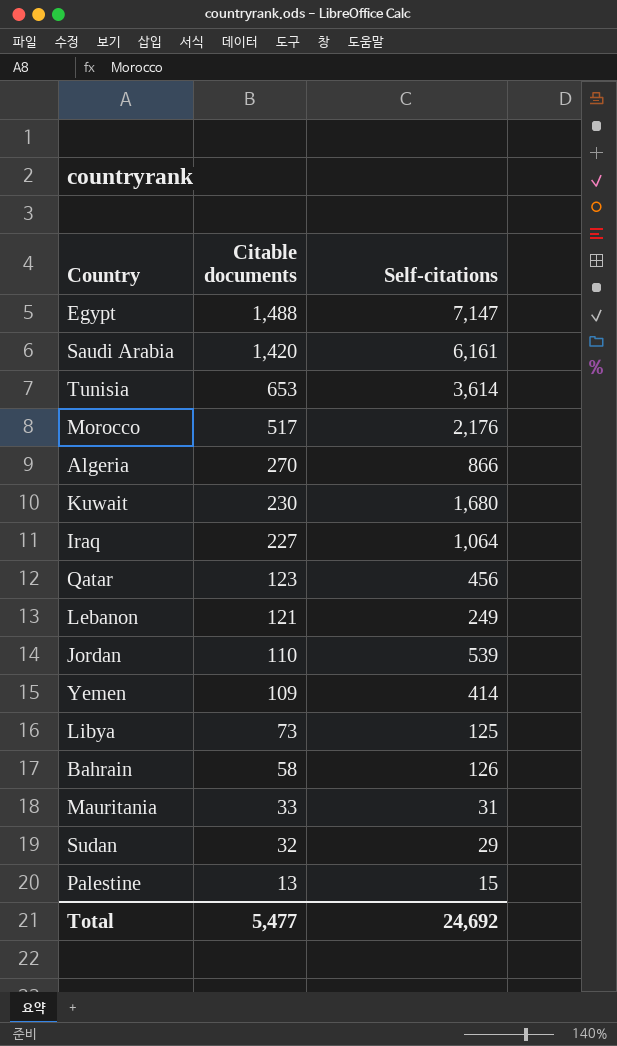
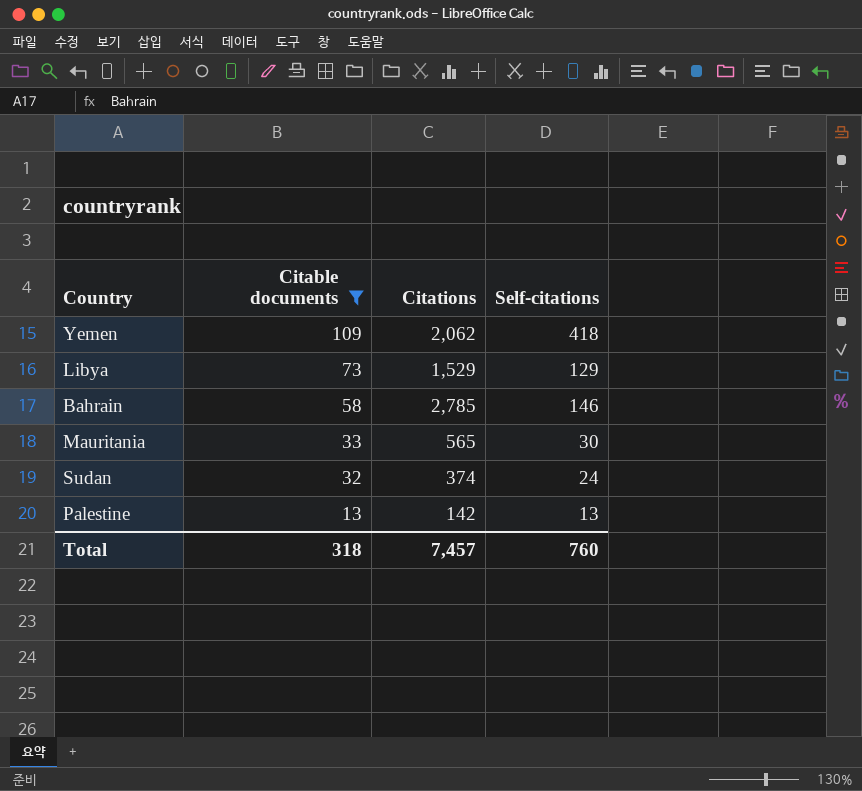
filter: none -> Citable documents <= 109
column Citations | position: none -> 3
Yemen | Self-citations: 414 -> 418
Libya | Self-citations: 125 -> 129
Bahrain | Self-citations: 126 -> 146
Mauritania | Self-citations: 31 -> 30
Sudan | Self-citations: 29 -> 24
Palestine | Self-citations: 15 -> 13
Total | Citable documents: 5,477 -> 318
Total | Self-citations: 24,692 -> 760

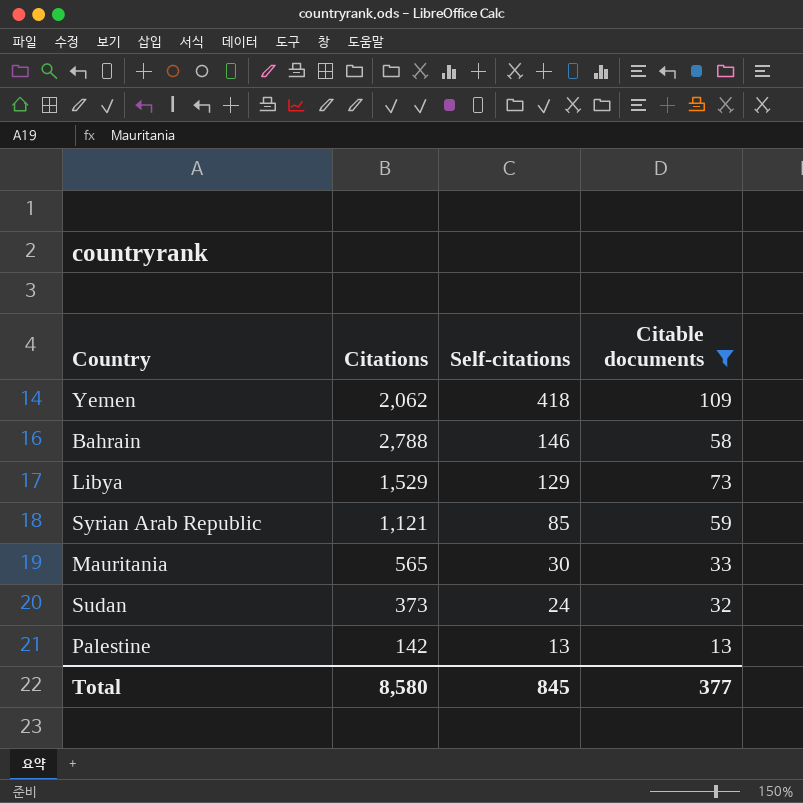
row order: Citable documents descending -> Self-citations descending
column Citable documents | position: 2 -> 4
Bahrain | Citations: 2,785 -> 2,788
row Syrian Arab Republic: none -> 1,121 | 85 | 59
Sudan | Citations: 374 -> 373
Total | Citations: 7,457 -> 8,580
Total | Self-citations: 760 -> 845
Total | Citable documents: 318 -> 377

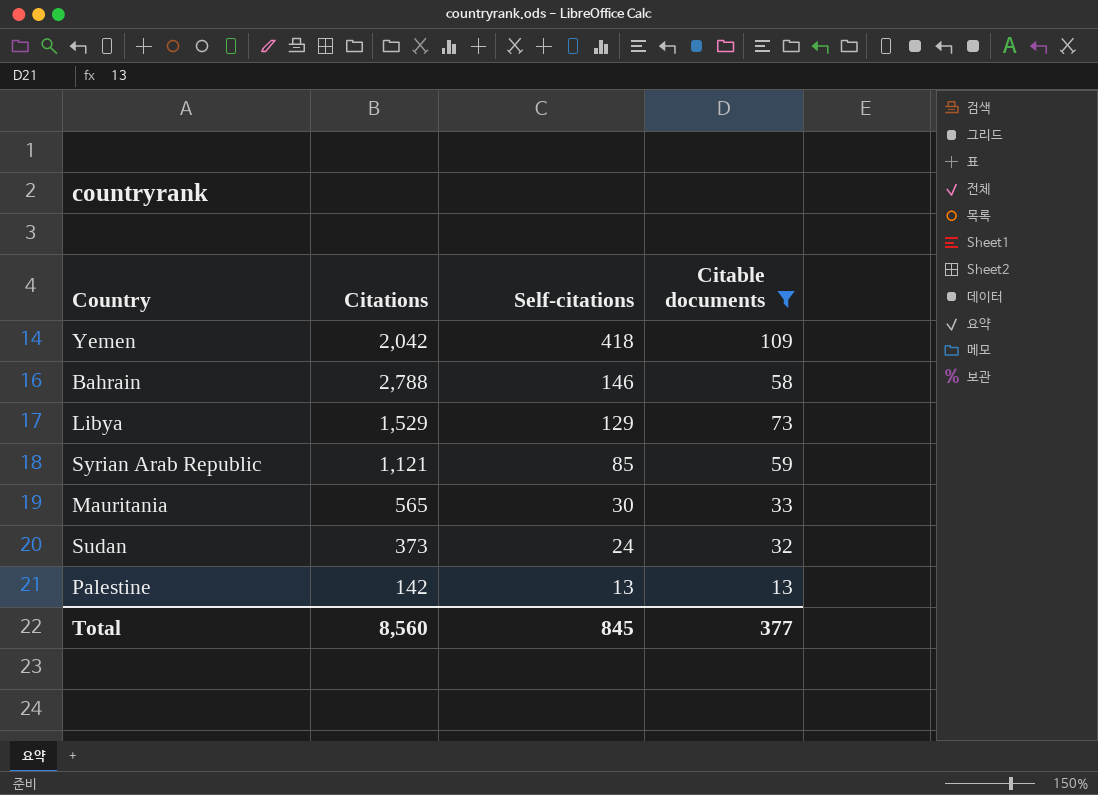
Yemen | Citations: 2,062 -> 2,042
Total | Citations: 8,580 -> 8,560

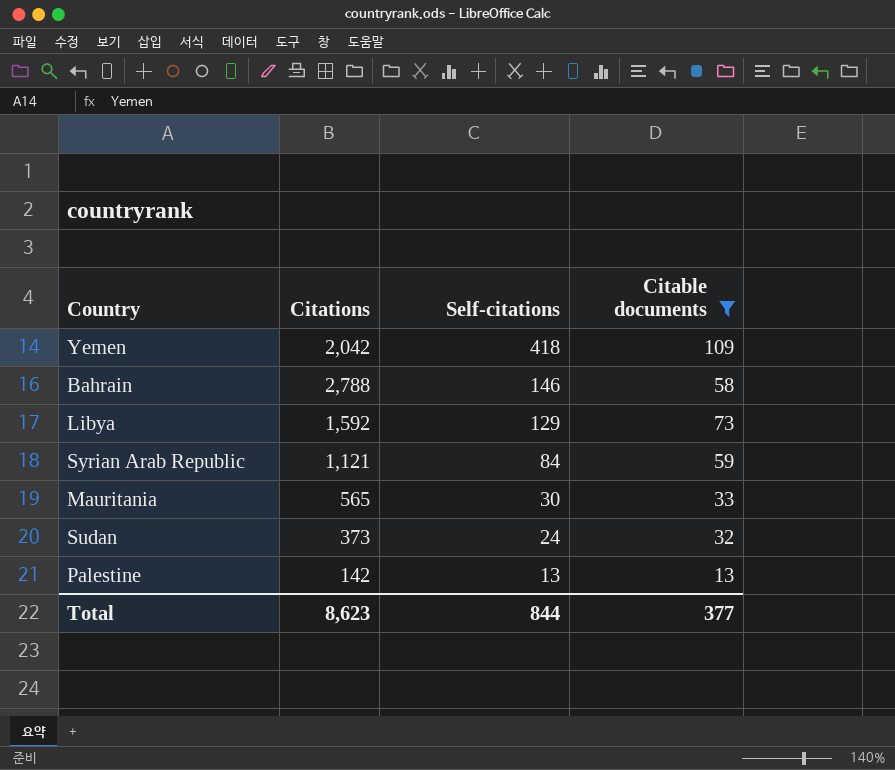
Libya | Citations: 1,529 -> 1,592
Syrian Arab Republic | Self-citations: 85 -> 84
Total | Citations: 8,560 -> 8,623
Total | Self-citations: 845 -> 844

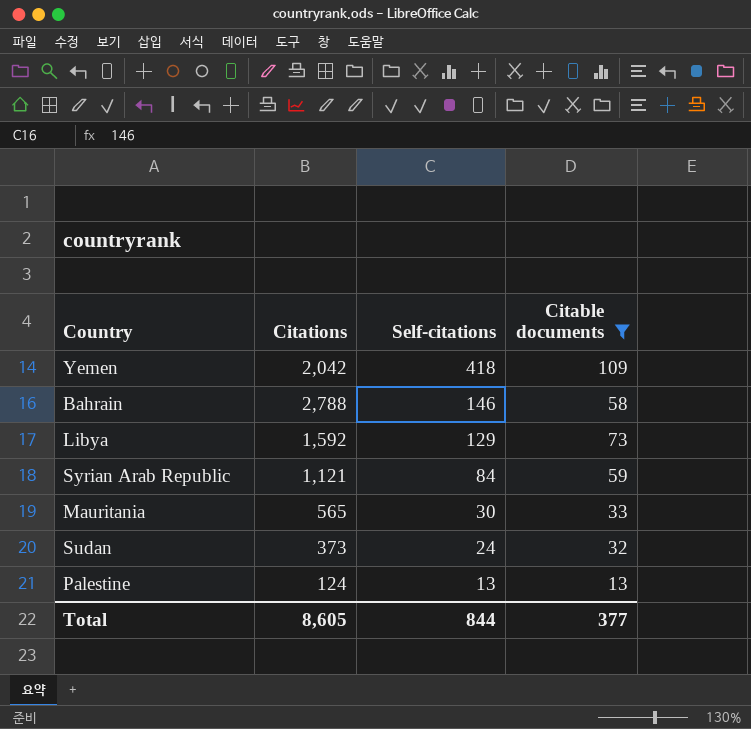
Palestine | Citations: 142 -> 124
Total | Citations: 8,623 -> 8,605

